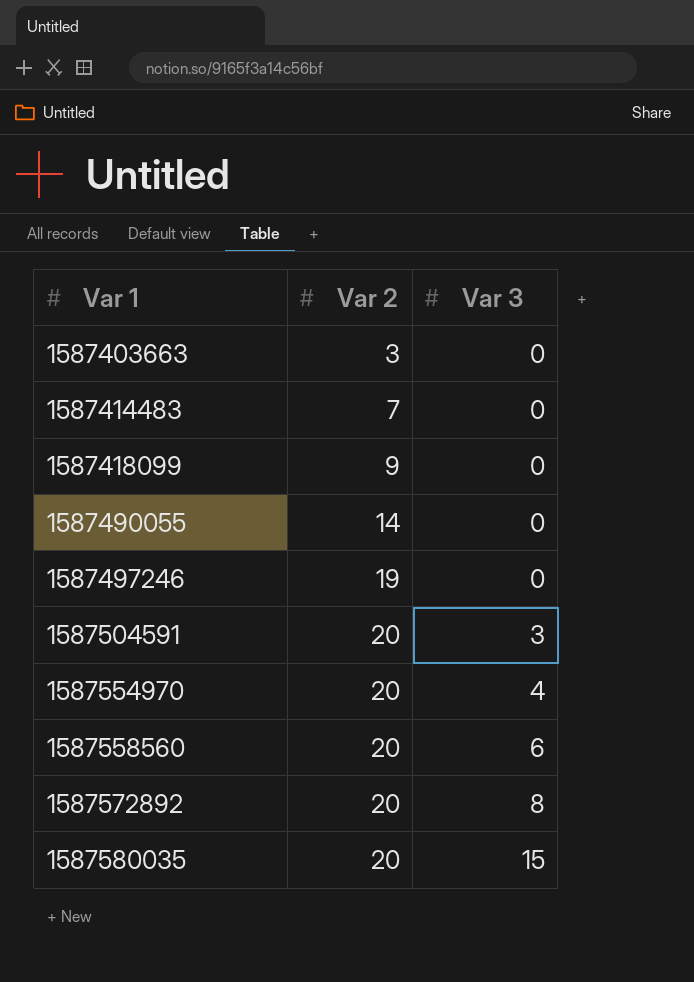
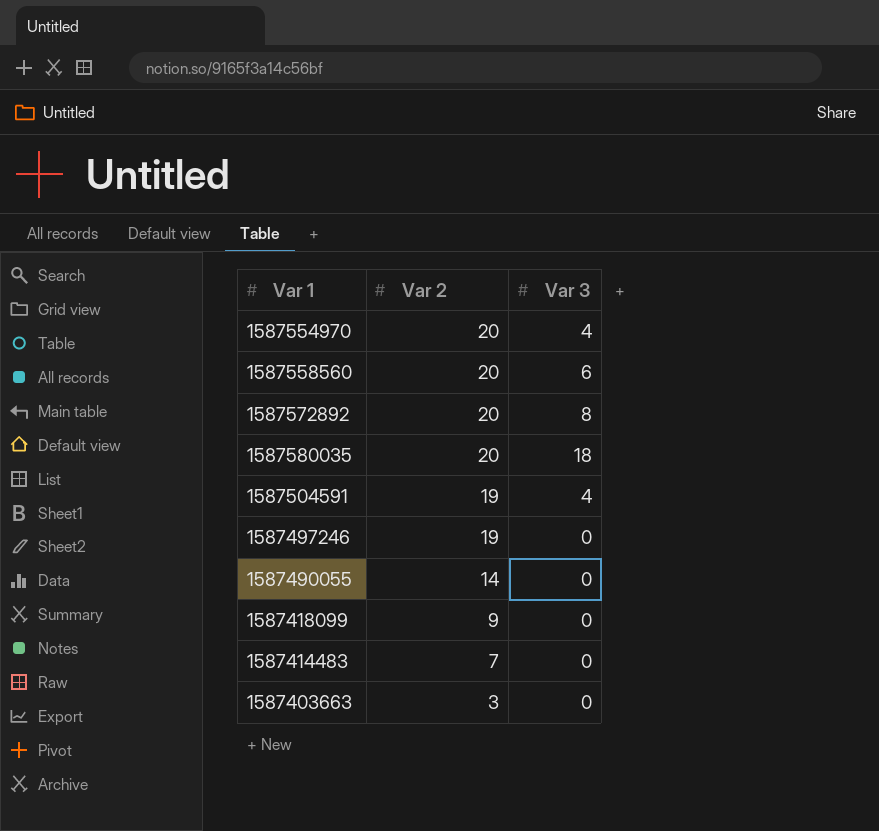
row order: Var 1 ascending -> Var 2 descending
1587580035 | Var 3: 15 -> 18
1587504591 | Var 2: 20 -> 19
1587504591 | Var 3: 3 -> 4

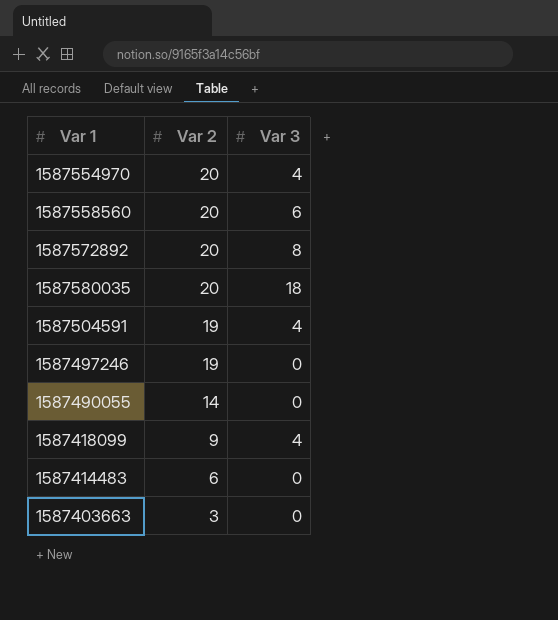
1587418099 | Var 3: 0 -> 4
1587414483 | Var 2: 7 -> 6

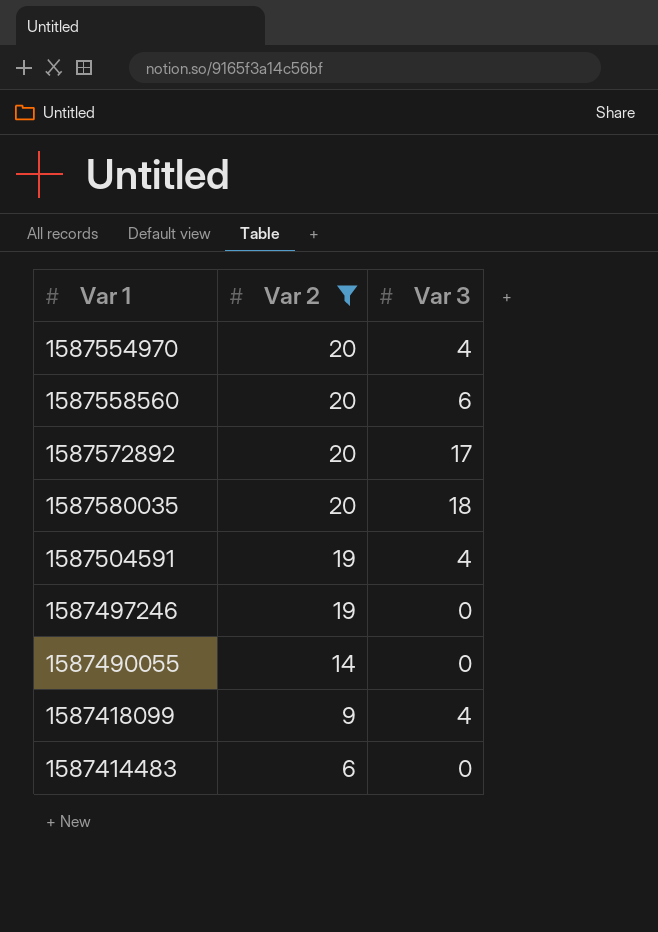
filter: none -> Var 2 != 3
1587572892 | Var 3: 8 -> 17

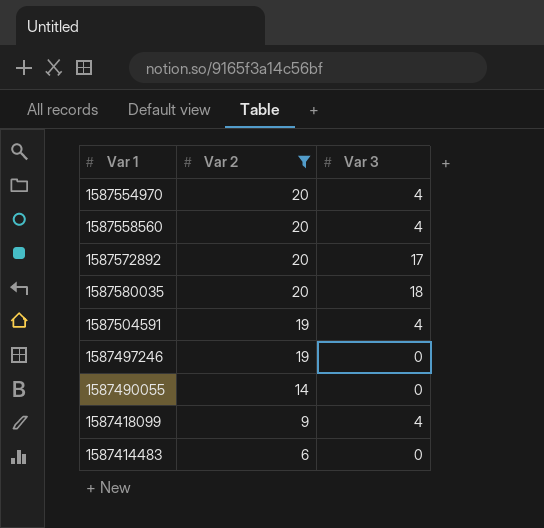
1587558560 | Var 3: 6 -> 4

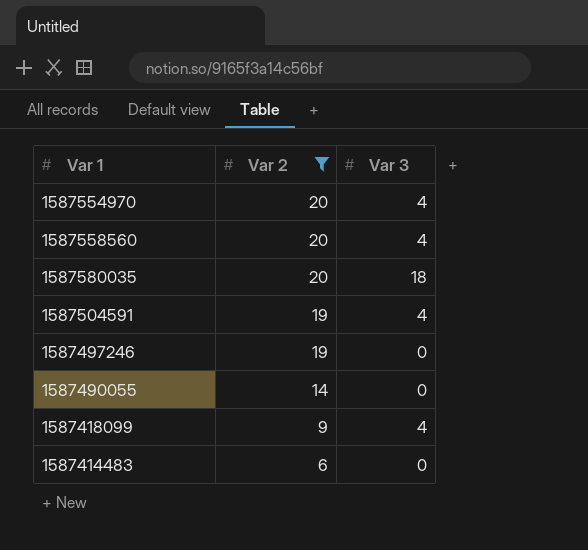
row 1587572892: 20 | 17 -> none

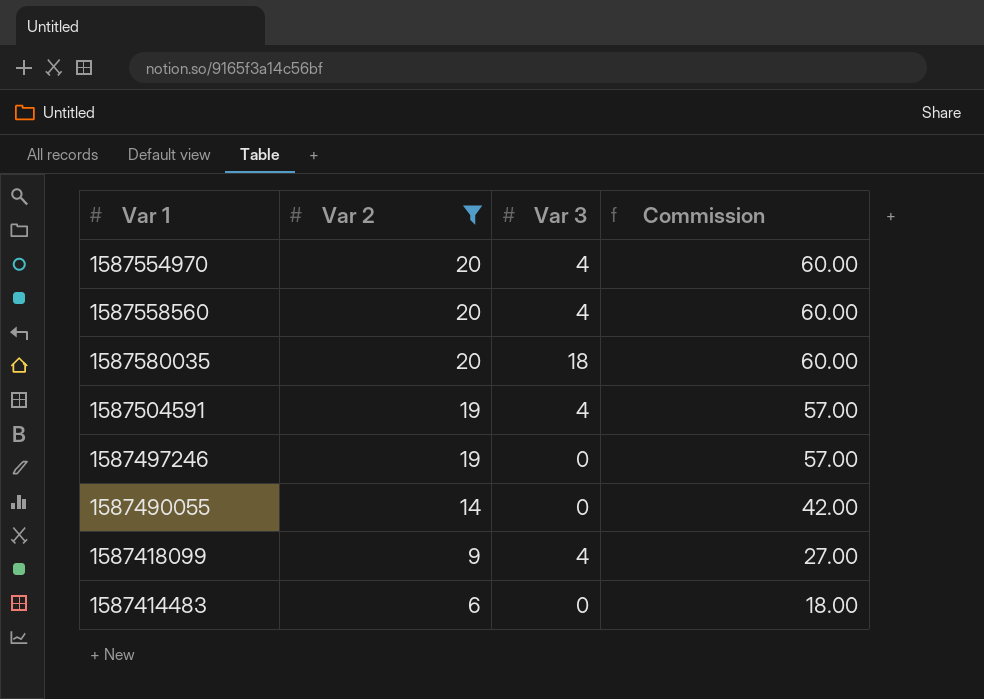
column Commission | formula: none -> [Var 2] * 3

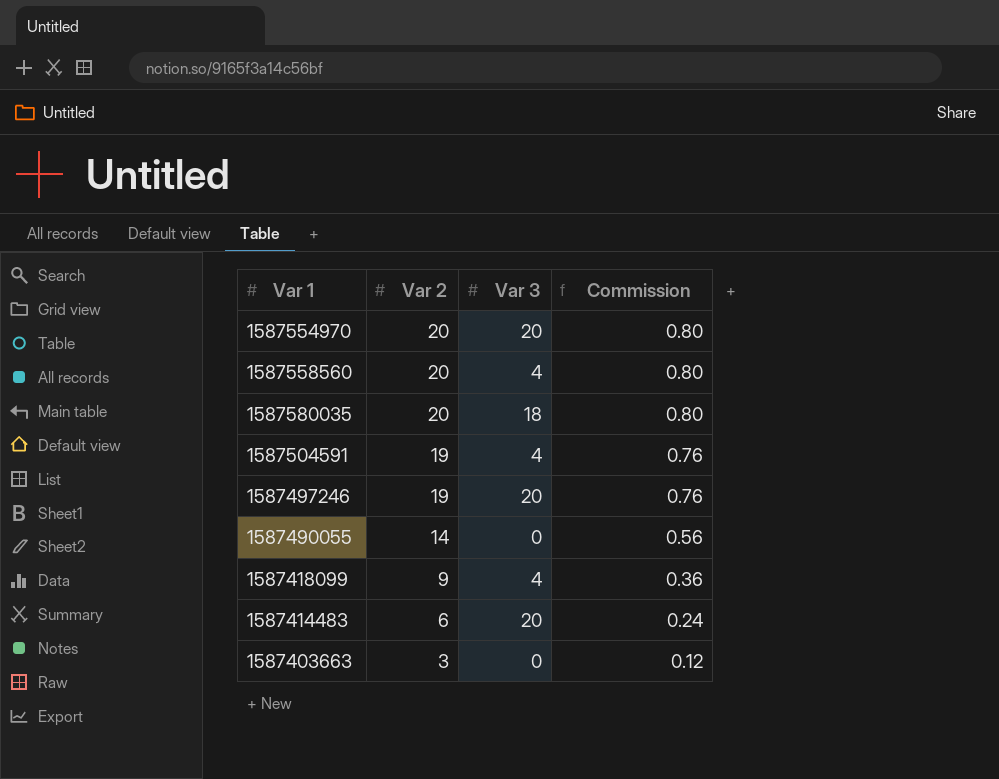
filter: Var 2 != 3 -> none
column Commission | formula: [Var 2] * 3 -> [Var 2] * 0.04
1587554970 | Var 3: 4 -> 20
1587497246 | Var 3: 0 -> 20
1587414483 | Var 3: 0 -> 20

